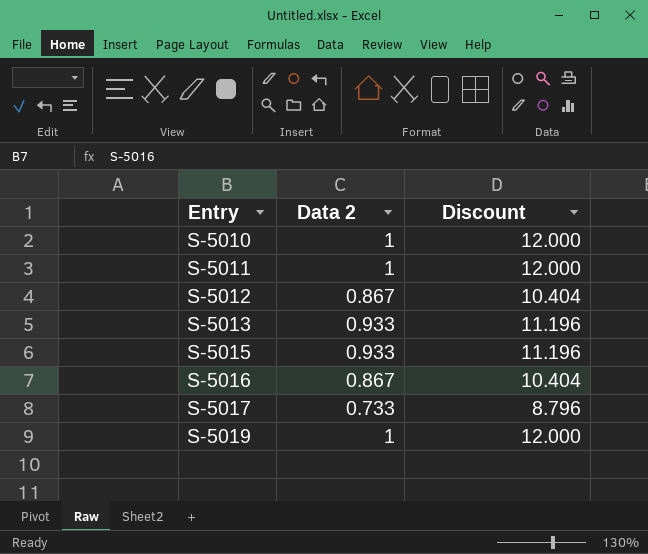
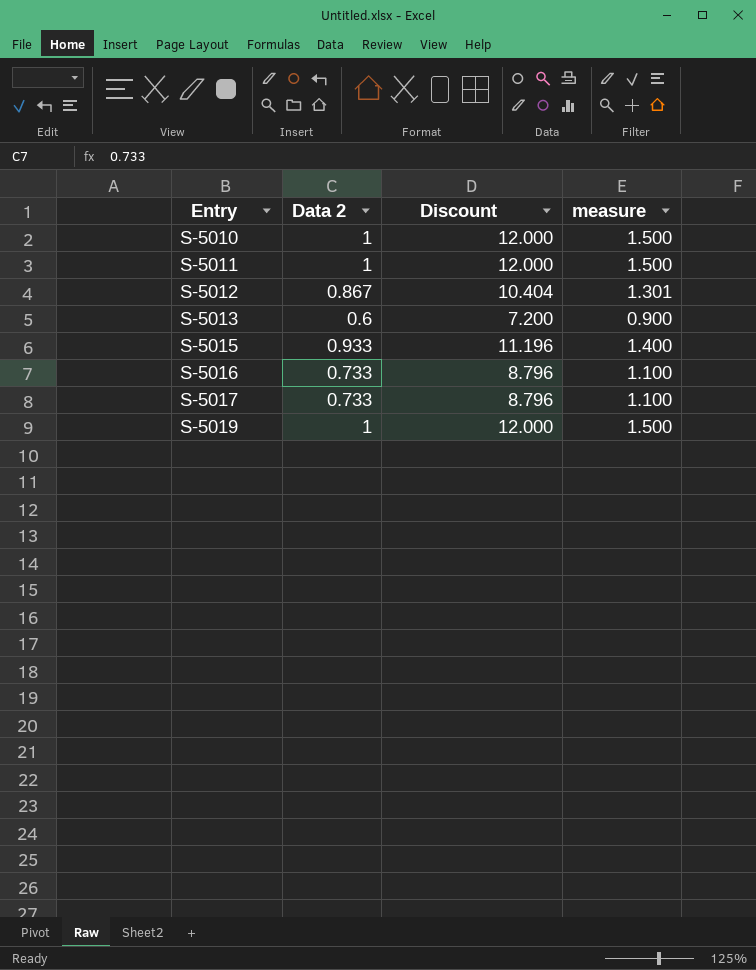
column measure | formula: none -> [Data 2] * 1.5
S-5013 | Data 2: 0.933 -> 0.6
S-5013 | Discount: 11.196 -> 7.200
S-5016 | Data 2: 0.867 -> 0.733
S-5016 | Discount: 10.404 -> 8.796

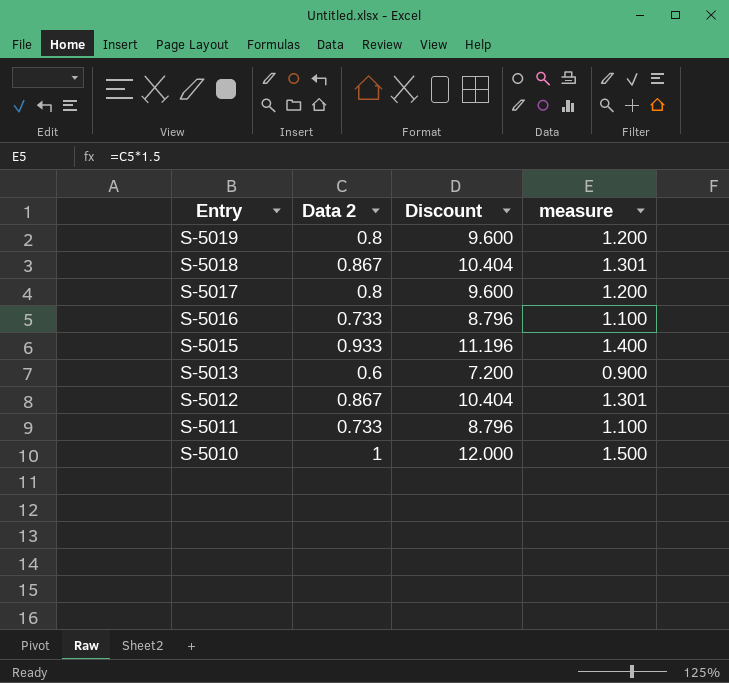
row order: Entry ascending -> Entry descending
S-5019 | Data 2: 1 -> 0.8
S-5019 | Discount: 12.000 -> 9.600
S-5019 | measure: 1.500 -> 1.200
row S-5018: none -> 0.867 | 10.404 | 1.301
S-5017 | Data 2: 0.733 -> 0.8
S-5017 | Discount: 8.796 -> 9.600
S-5017 | measure: 1.100 -> 1.200
S-5011 | Data 2: 1 -> 0.733
S-5011 | Discount: 12.000 -> 8.796
S-5011 | measure: 1.500 -> 1.100

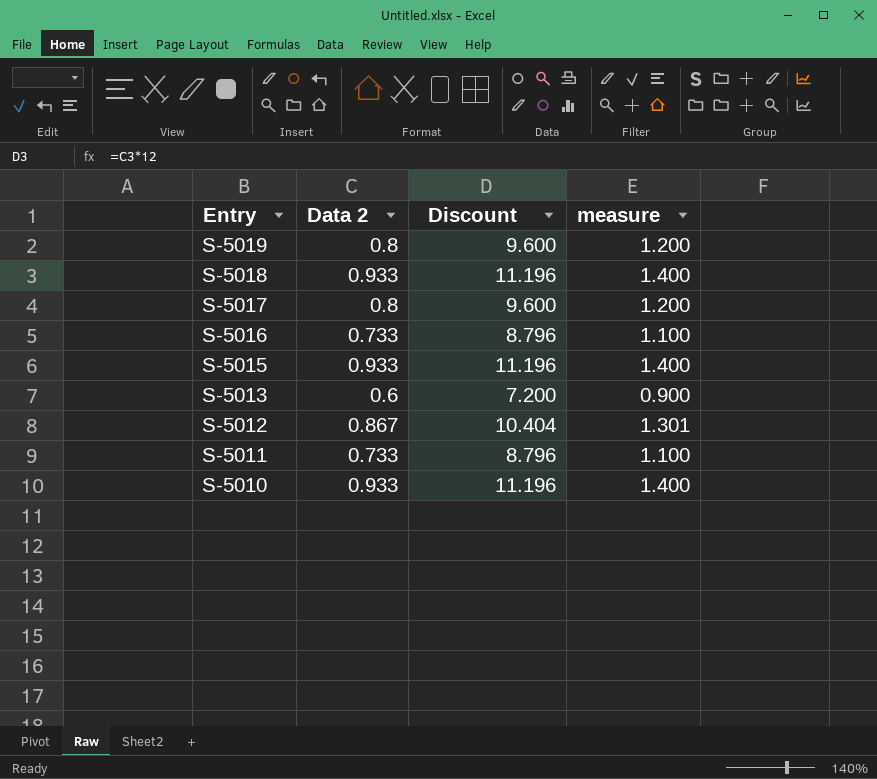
S-5018 | Data 2: 0.867 -> 0.933
S-5018 | Discount: 10.404 -> 11.196
S-5018 | measure: 1.301 -> 1.400
S-5010 | Data 2: 1 -> 0.933
S-5010 | Discount: 12.000 -> 11.196
S-5010 | measure: 1.500 -> 1.400

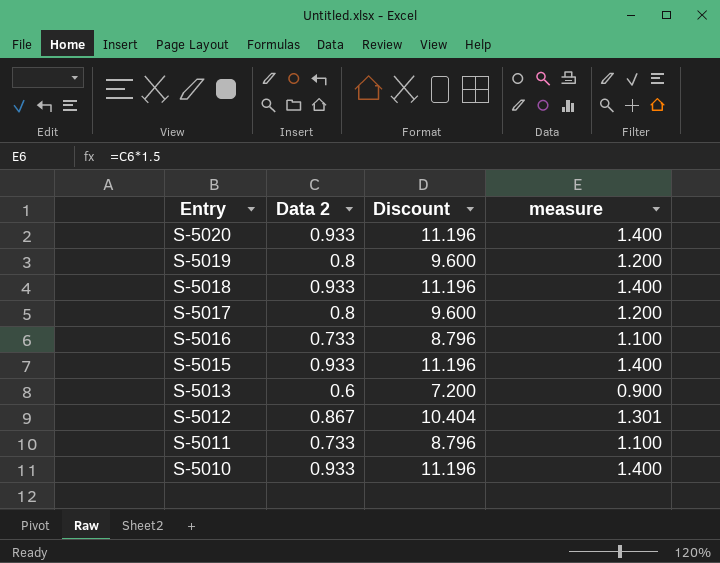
row S-5020: none -> 0.933 | 11.196 | 1.400

